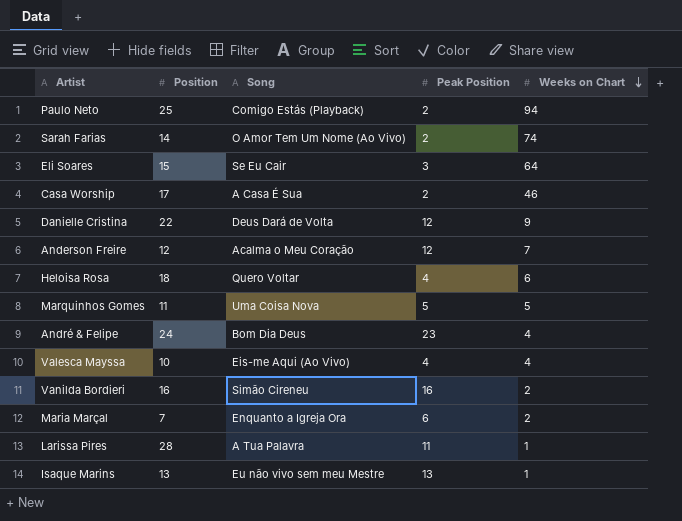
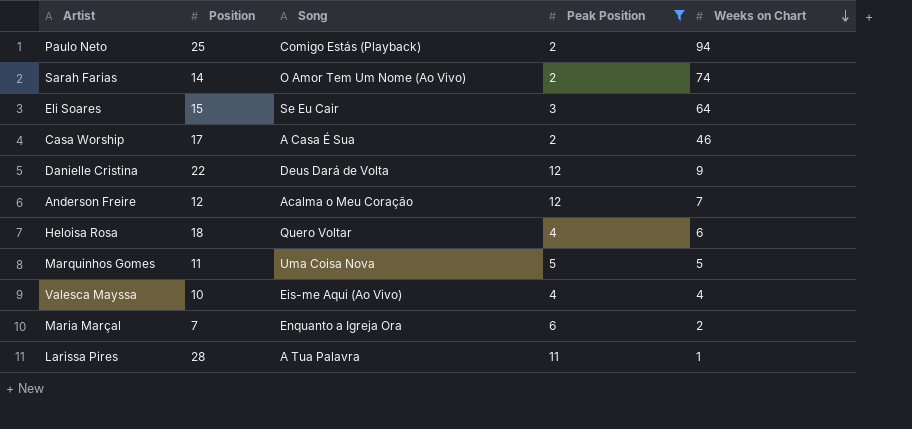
filter: none -> Peak Position <= 12

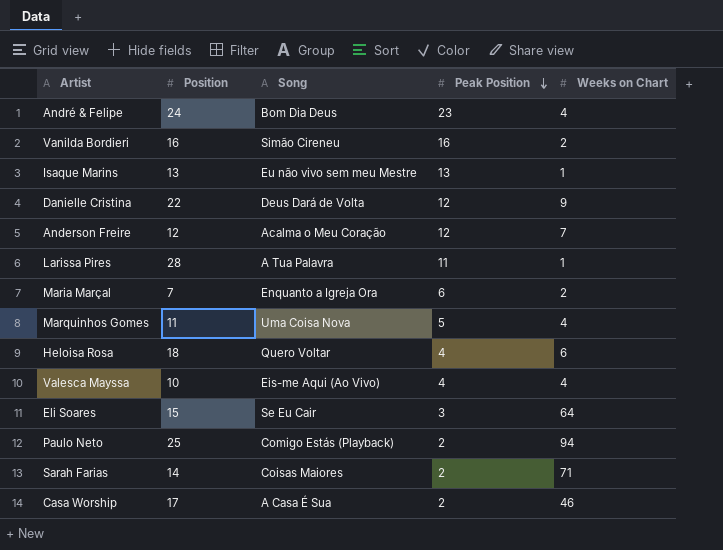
filter: Peak Position <= 12 -> none
row order: Weeks on Chart descending -> Peak Position descending
Marquinhos Gomes | Weeks on Chart: 5 -> 4
Sarah Farias | Song: O Amor Tem Um Nome (Ao Vivo) -> Coisas Maiores
Sarah Farias | Weeks on Chart: 74 -> 71

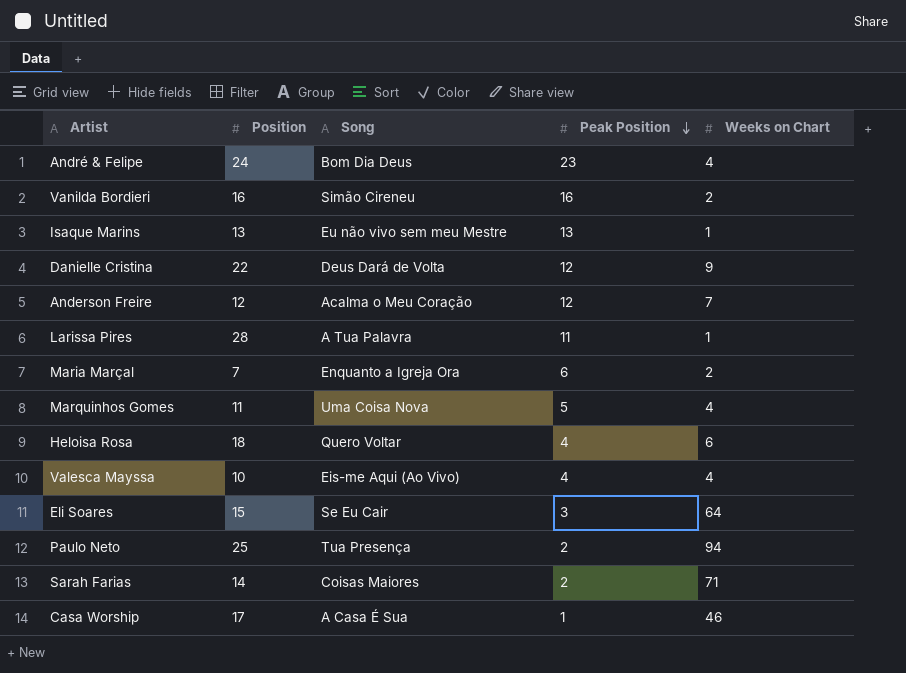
Paulo Neto | Song: Comigo Estás (Playback) -> Tua Presença
Casa Worship | Peak Position: 2 -> 1

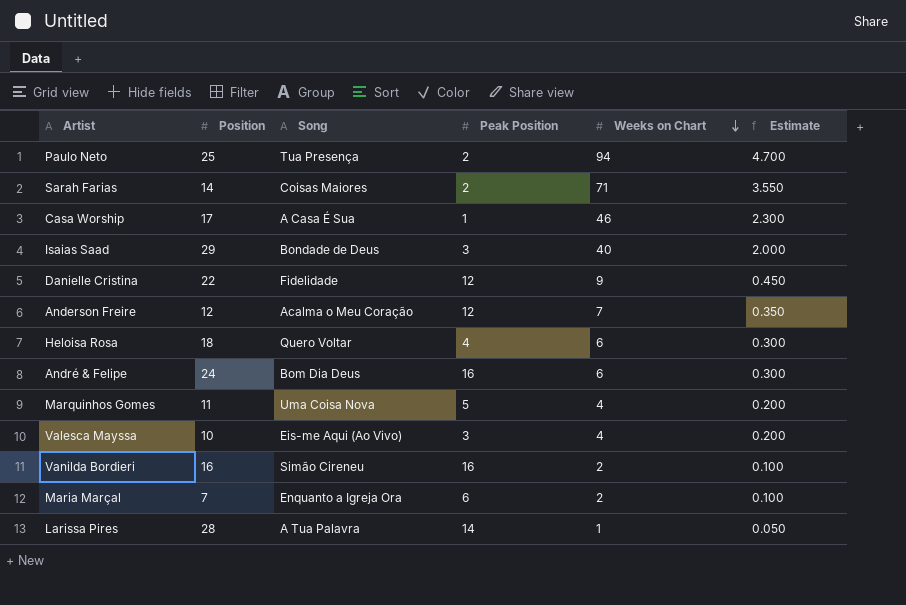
row order: Peak Position descending -> Weeks on Chart descending
column Estimate | formula: none -> [Weeks on Chart] * 0.05
row Isaque Marins: 13 | Eu não vivo sem meu Mestre | 13 | 1 -> none
row Eli Soares: 15 | Se Eu Cair | 3 | 64 -> none
row Isaias Saad: none -> 29 | Bondade de Deus | 3 | 40 | 2.000
Danielle Cristina | Song: Deus Dará de Volta -> Fidelidade
André & Felipe | Peak Position: 23 -> 16
André & Felipe | Weeks on Chart: 4 -> 6
Valesca Mayssa | Peak Position: 4 -> 3
Larissa Pires | Peak Position: 11 -> 14

